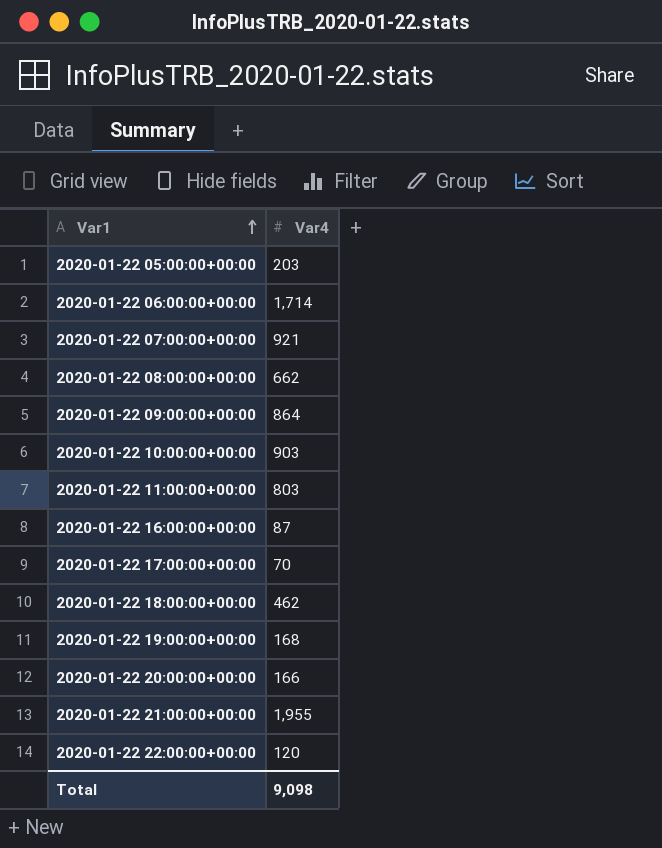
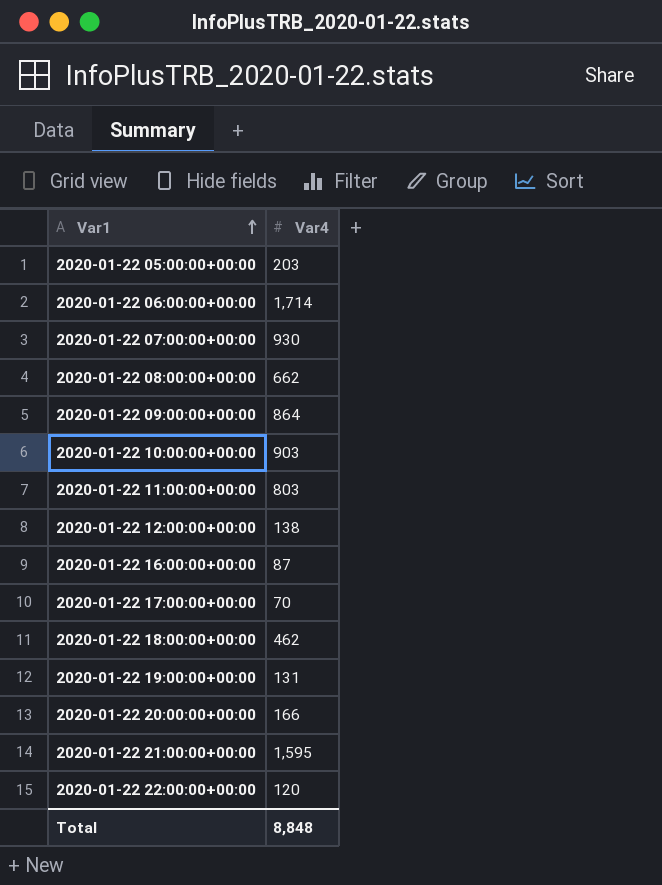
2020-01-22 07:00:00+00:00 | Var4: 921 -> 930
row 2020-01-22 12:00:00+00:00: none -> 138
2020-01-22 19:00:00+00:00 | Var4: 168 -> 131
2020-01-22 21:00:00+00:00 | Var4: 1,955 -> 1,595
Total | Var4: 9,098 -> 8,848

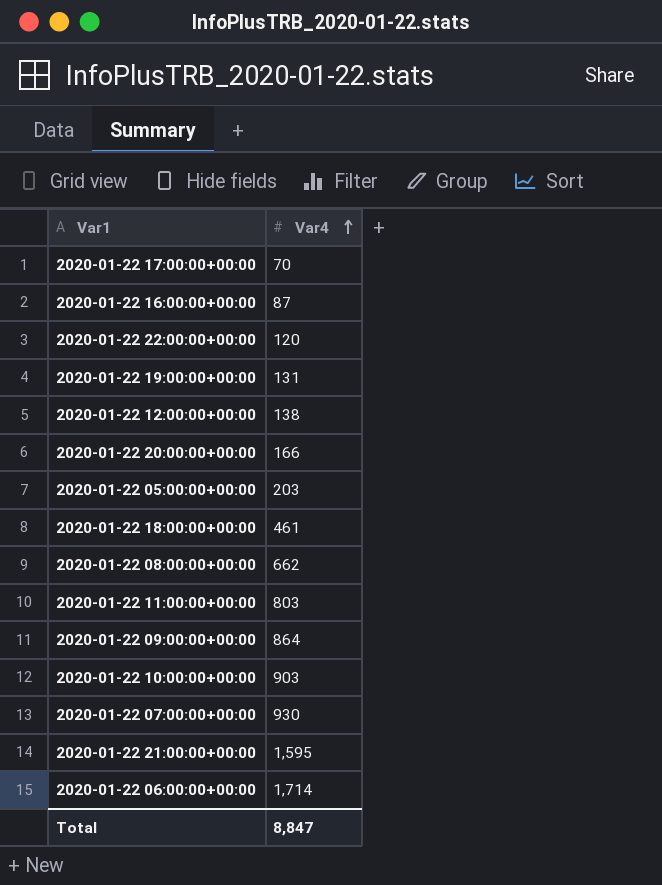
row order: Var1 ascending -> Var4 ascending
2020-01-22 18:00:00+00:00 | Var4: 462 -> 461
Total | Var4: 8,848 -> 8,847

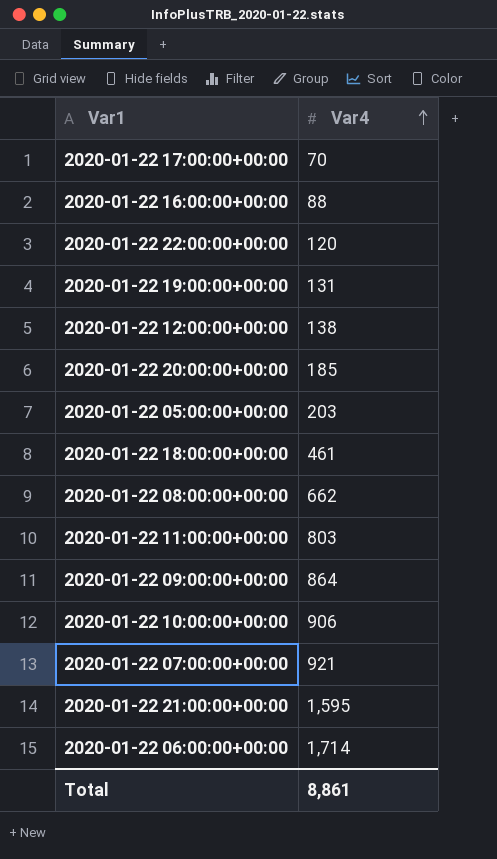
2020-01-22 16:00:00+00:00 | Var4: 87 -> 88
2020-01-22 20:00:00+00:00 | Var4: 166 -> 185
2020-01-22 10:00:00+00:00 | Var4: 903 -> 906
2020-01-22 07:00:00+00:00 | Var4: 930 -> 921
Total | Var4: 8,847 -> 8,861

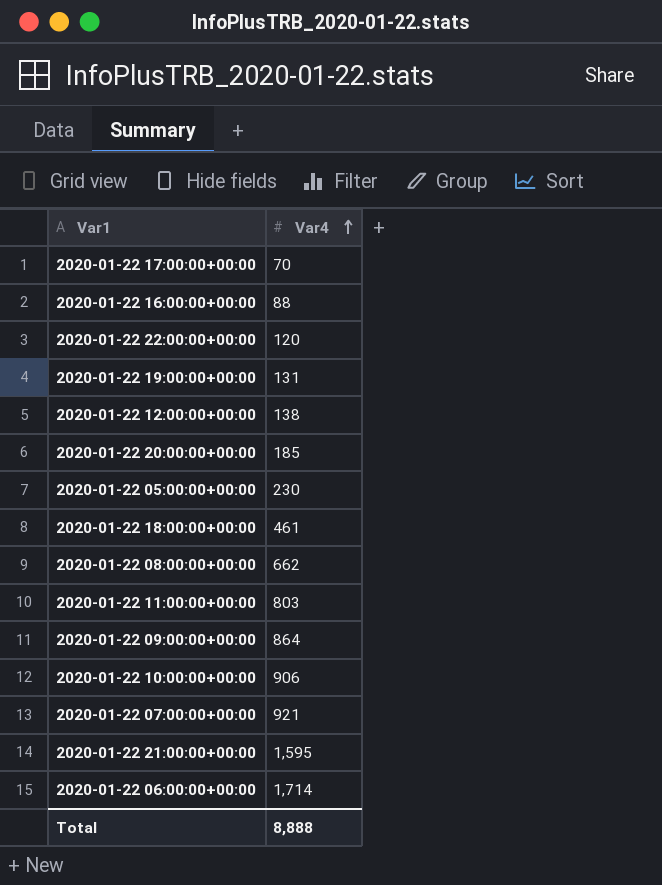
2020-01-22 05:00:00+00:00 | Var4: 203 -> 230
Total | Var4: 8,861 -> 8,888

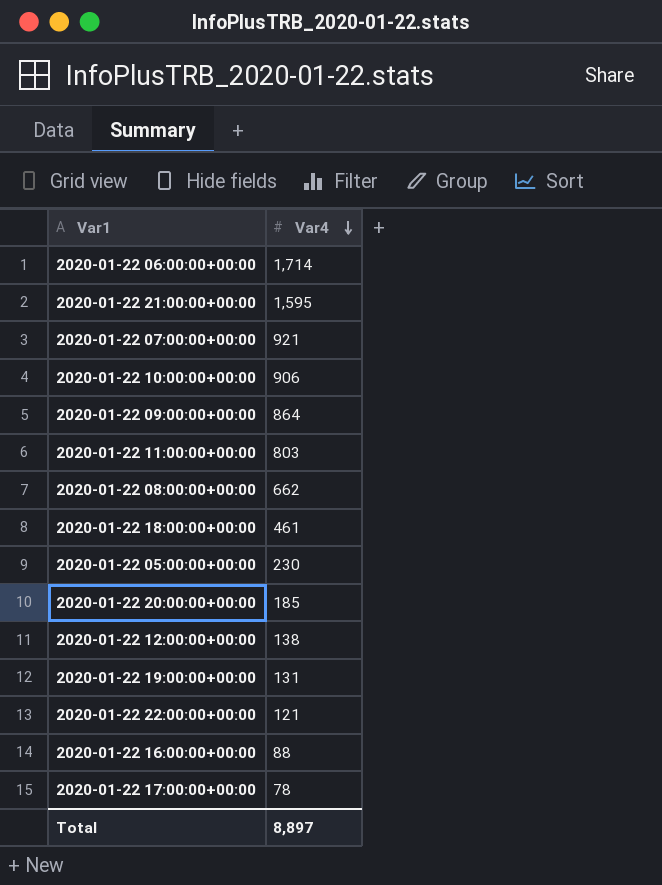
row order: Var4 ascending -> Var4 descending
2020-01-22 22:00:00+00:00 | Var4: 120 -> 121
2020-01-22 17:00:00+00:00 | Var4: 70 -> 78
Total | Var4: 8,888 -> 8,897

